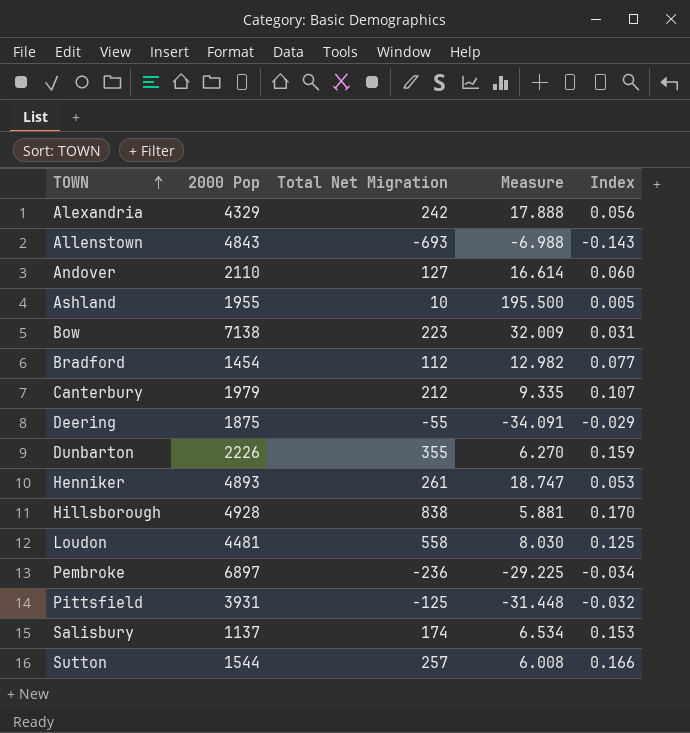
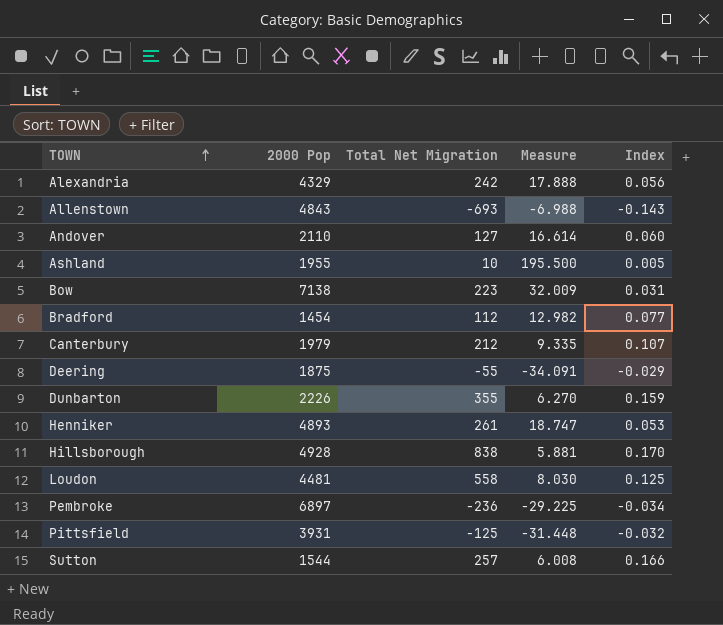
row Salisbury: 1137 | 174 | 6.534 | 0.153 -> none

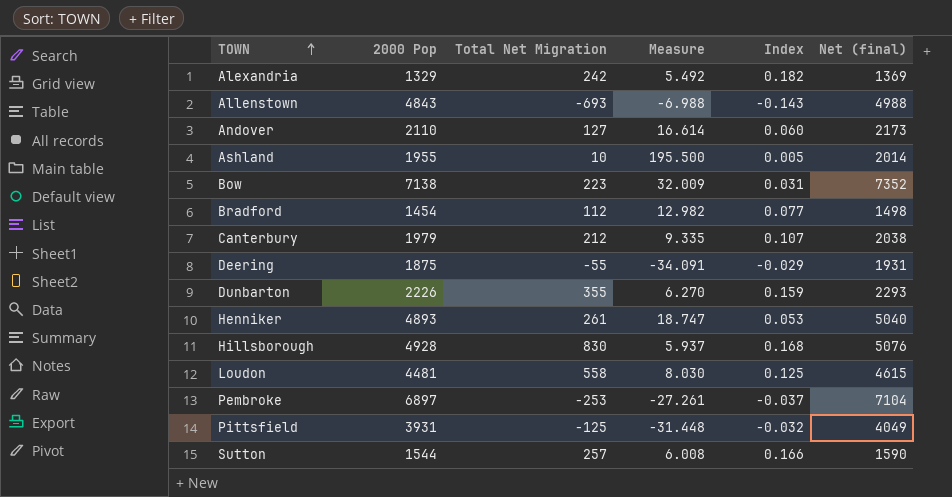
column Net (final) | formula: none -> [2000 Pop] * 1.03
Alexandria | 2000 Pop: 4329 -> 1329
Alexandria | Measure: 17.888 -> 5.492
Alexandria | Index: 0.056 -> 0.182
Hillsborough | Total Net Migration: 838 -> 830
Hillsborough | Measure: 5.881 -> 5.937
Hillsborough | Index: 0.170 -> 0.168
Pembroke | Total Net Migration: -236 -> -253
Pembroke | Measure: -29.225 -> -27.261
Pembroke | Index: -0.034 -> -0.037

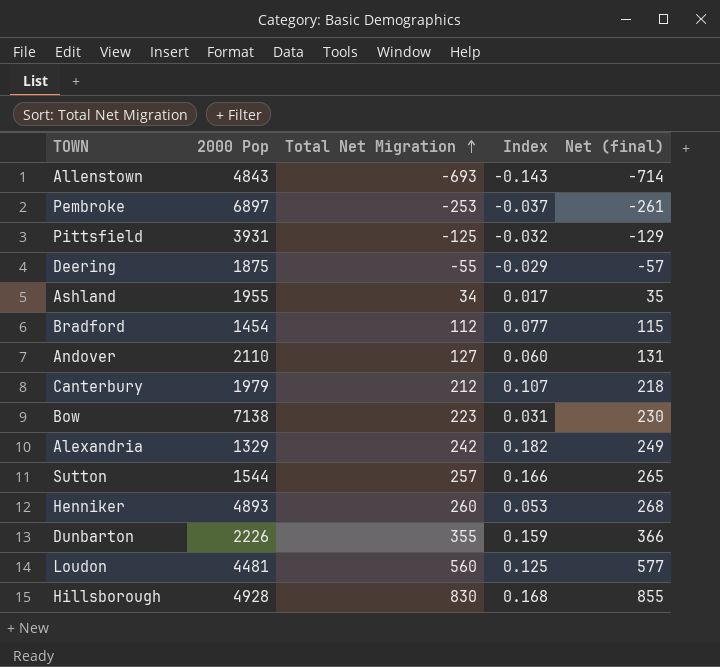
row order: TOWN ascending -> Total Net Migration ascending
column Measure | formula: [2000 Pop] / [Total Net Migration] -> none
column Net (final) | formula: [2000 Pop] * 1.03 -> [Total Net Migration] * 1.03
Ashland | Total Net Migration: 10 -> 34
Ashland | Index: 0.005 -> 0.017
Henniker | Total Net Migration: 261 -> 260
Loudon | Total Net Migration: 558 -> 560

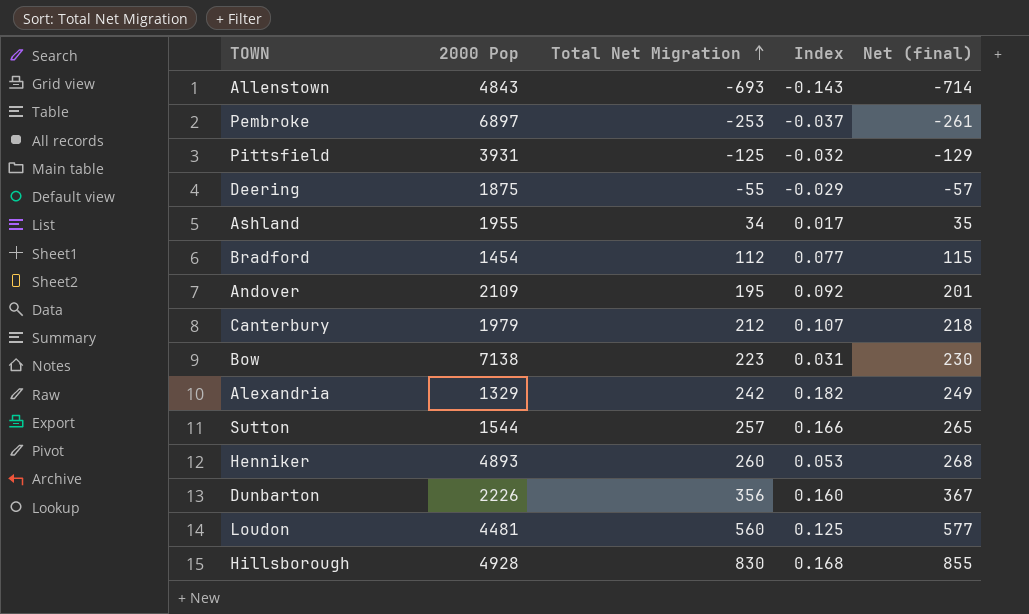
Andover | 2000 Pop: 2110 -> 2109
Andover | Total Net Migration: 127 -> 195
Andover | Index: 0.060 -> 0.092
Andover | Net (final): 131 -> 201
Dunbarton | Total Net Migration: 355 -> 356
Dunbarton | Index: 0.159 -> 0.160
Dunbarton | Net (final): 366 -> 367

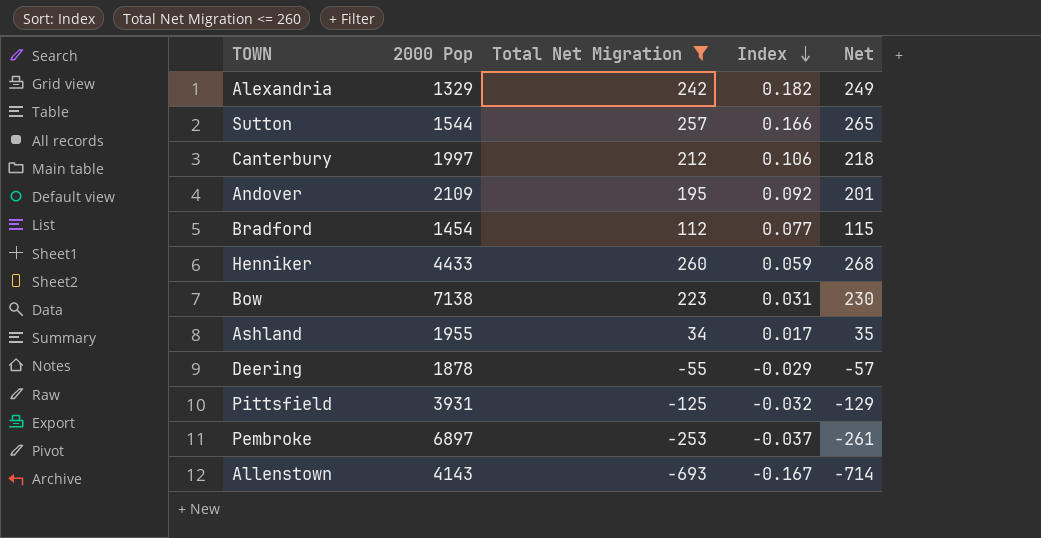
filter: none -> Total Net Migration <= 260
row order: Total Net Migration ascending -> Index descending
column name: Net (final) -> Net
Canterbury | 2000 Pop: 1979 -> 1997
Canterbury | Index: 0.107 -> 0.106
Henniker | 2000 Pop: 4893 -> 4433
Henniker | Index: 0.053 -> 0.059
Deering | 2000 Pop: 1875 -> 1878
Allenstown | 2000 Pop: 4843 -> 4143
Allenstown | Index: -0.143 -> -0.167

